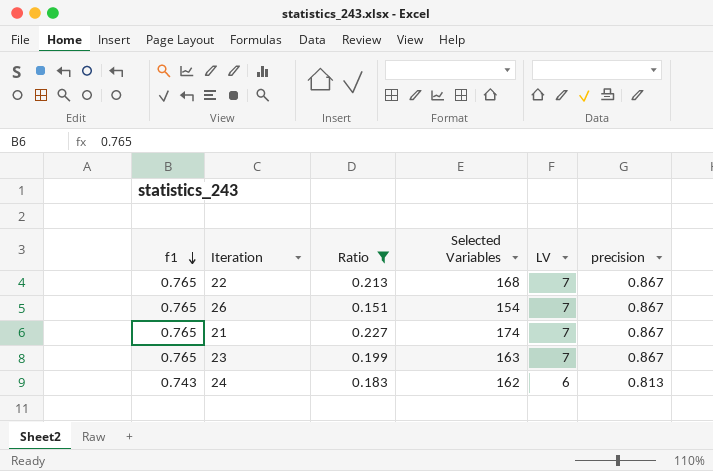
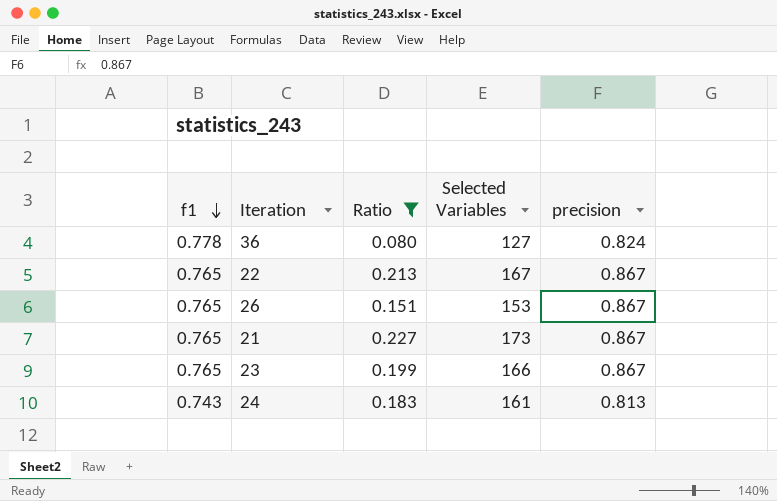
column LV | position: 5 -> none
row 36: none -> 0.778 | 0.080 | 127 | 0.824
22 | Selected Variables: 168 -> 167
26 | Selected Variables: 154 -> 153
21 | Selected Variables: 174 -> 173
23 | Selected Variables: 163 -> 166
24 | Selected Variables: 162 -> 161

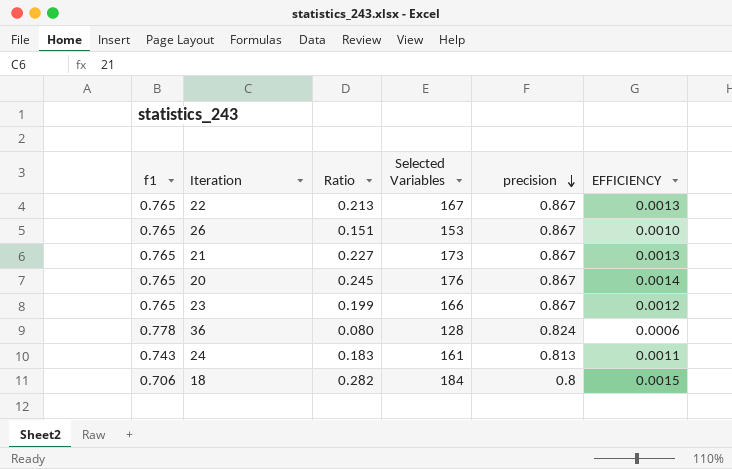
filter: Ratio <= 0.227 -> none
row order: f1 descending -> precision descending
column EFFICIENCY | formula: none -> [Ratio] / [Selected Variables]
36 | Selected Variables: 127 -> 128

